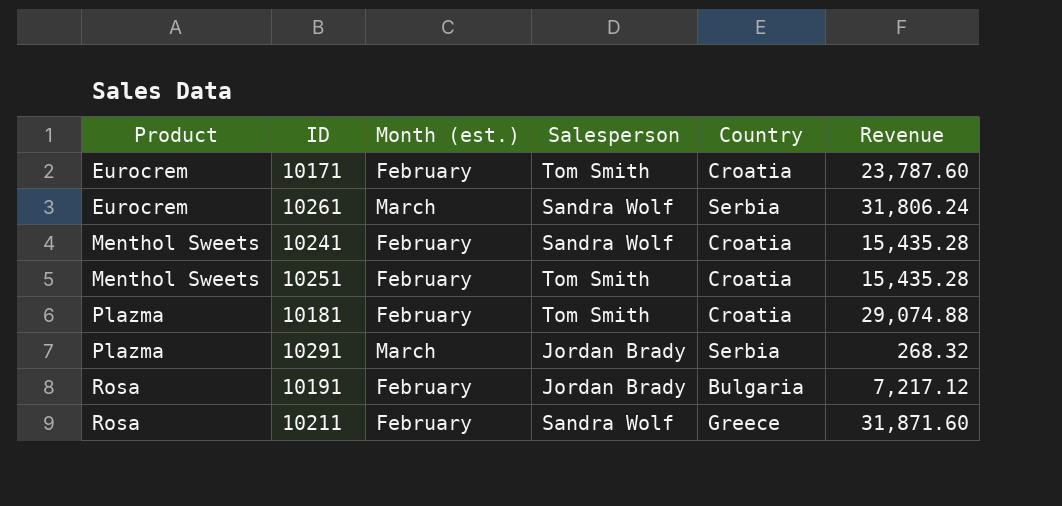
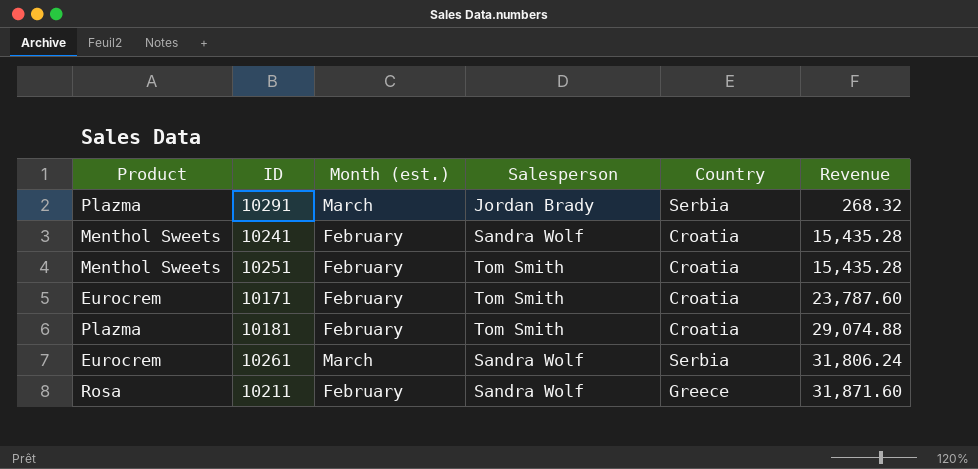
row order: Product ascending -> Revenue ascending
row 10191: Rosa | February | Jordan Brady | Bulgaria | 7,217.12 -> none

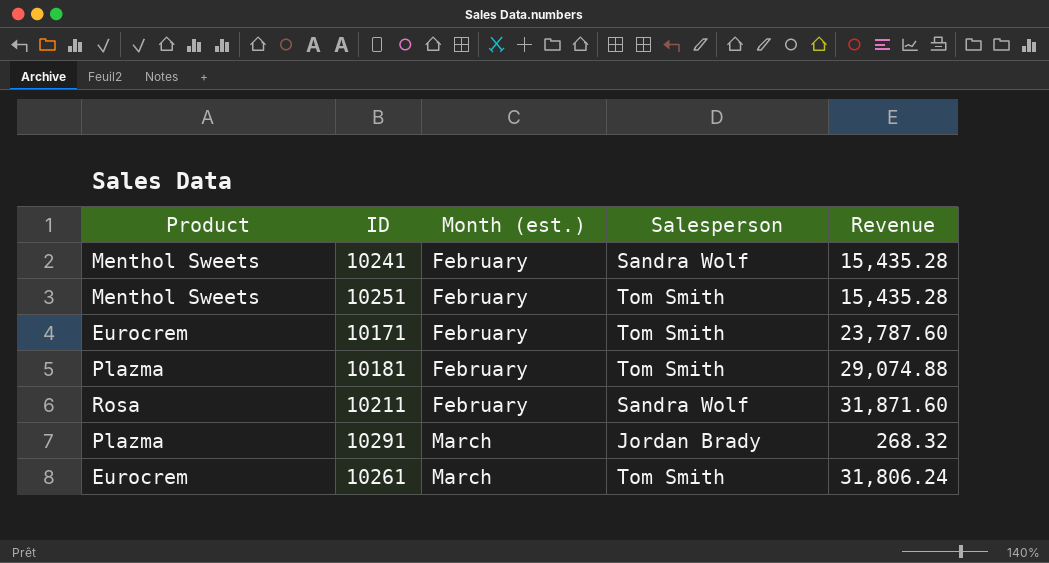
row order: Revenue ascending -> Month (est.) ascending
column Country | position: 5 -> none
10261 | Salesperson: Sandra Wolf -> Tom Smith

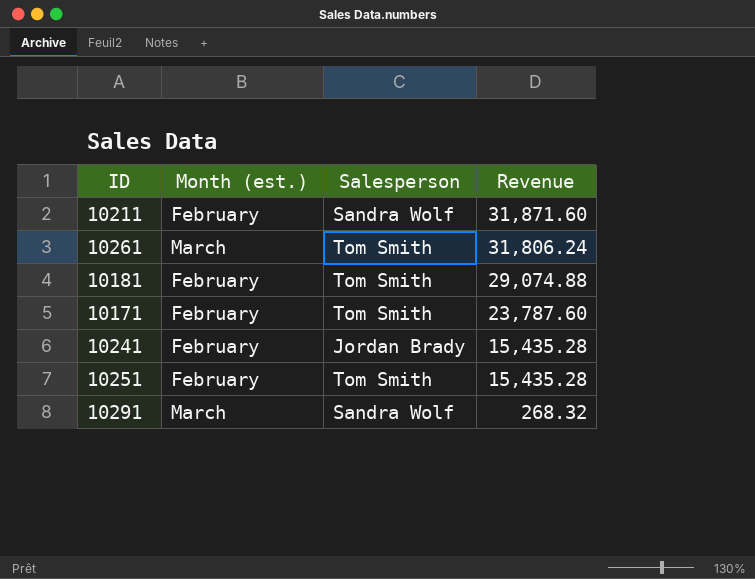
row order: Month (est.) ascending -> Revenue descending
column Product | position: 1 -> none
10241 | Salesperson: Sandra Wolf -> Jordan Brady
10291 | Salesperson: Jordan Brady -> Sandra Wolf

